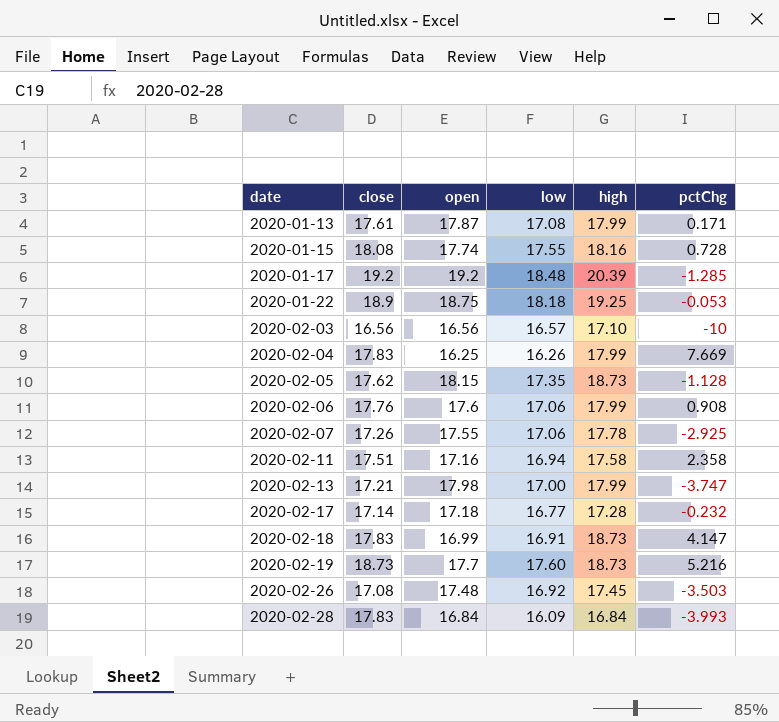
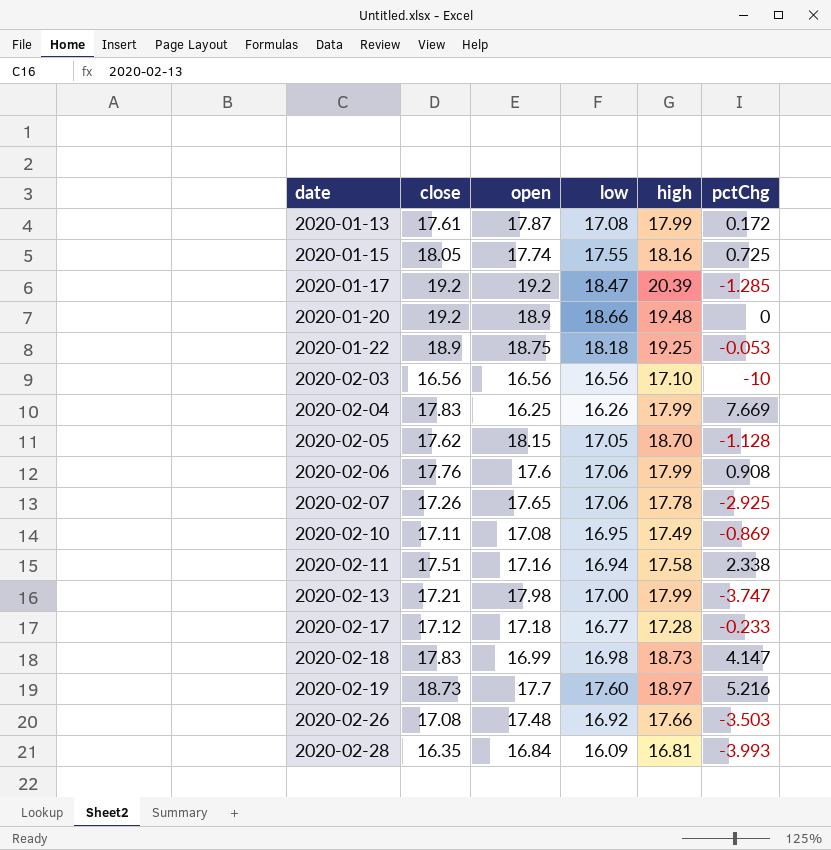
2020-01-13 | pctChg: 0.171 -> 0.172
2020-01-15 | close: 18.08 -> 18.05
2020-01-15 | pctChg: 0.728 -> 0.725
2020-01-17 | low: 18.48 -> 18.47
row 2020-01-20: none -> 19.2 | 18.9 | 18.66 | 19.48 | 0
2020-02-03 | low: 16.57 -> 16.56
2020-02-05 | low: 17.35 -> 17.05
2020-02-05 | high: 18.73 -> 18.70
2020-02-07 | open: 17.55 -> 17.65
row 2020-02-10: none -> 17.11 | 17.08 | 16.95 | 17.49 | -0.869
2020-02-11 | pctChg: 2.358 -> 2.338
2020-02-17 | close: 17.14 -> 17.12
2020-02-17 | pctChg: -0.232 -> -0.233
2020-02-18 | low: 16.91 -> 16.98
2020-02-19 | high: 18.73 -> 18.97
2020-02-26 | high: 17.45 -> 17.66
2020-02-28 | close: 17.83 -> 16.35
2020-02-28 | high: 16.84 -> 16.81

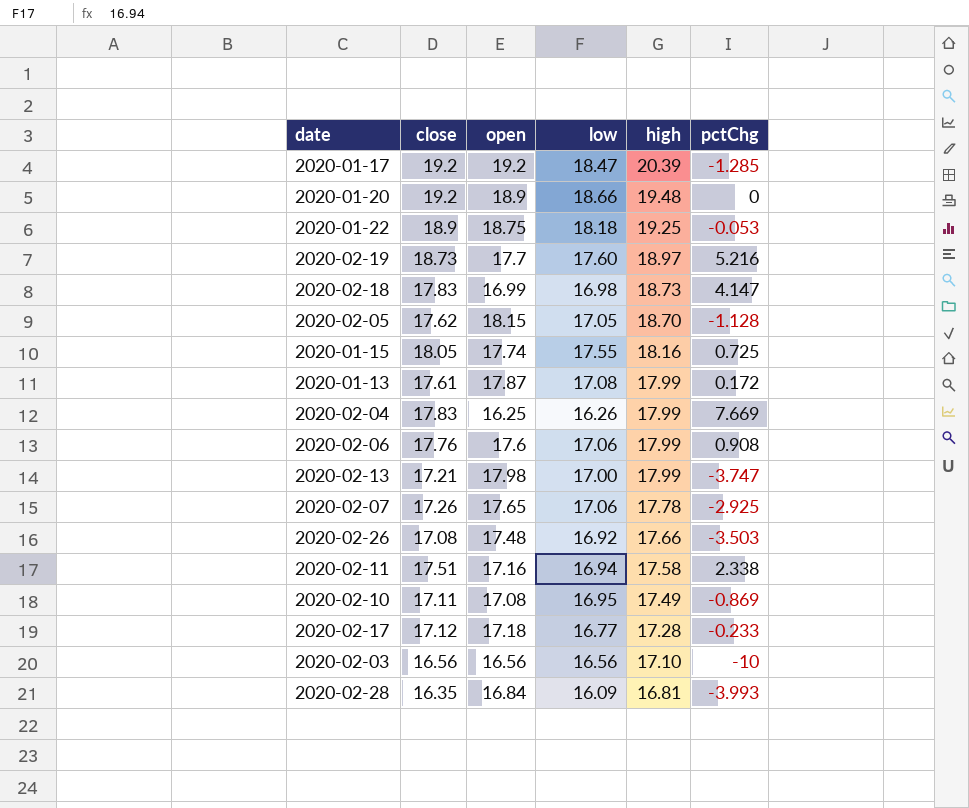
row order: date ascending -> high descending

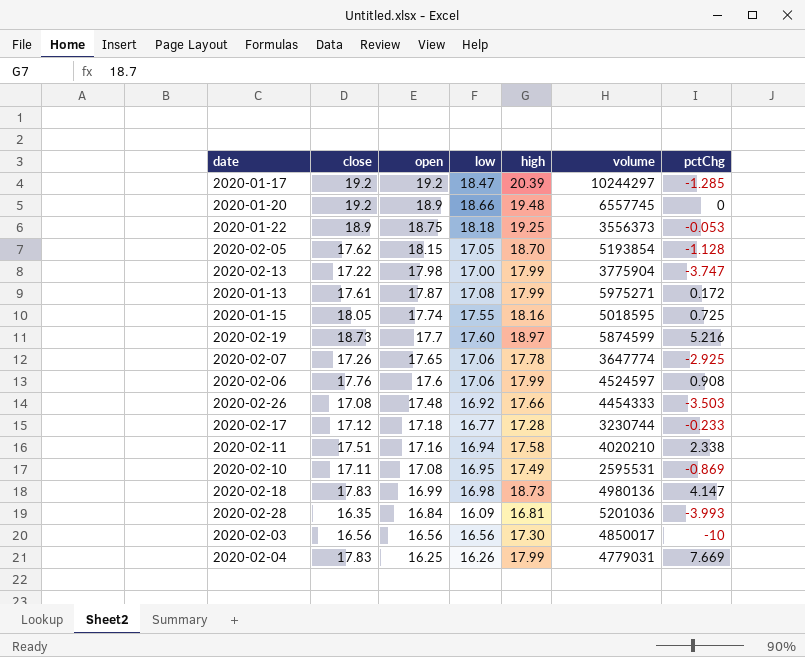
row order: high descending -> open descending
column volume | position: none -> 6
2020-02-13 | close: 17.21 -> 17.22
2020-02-03 | high: 17.10 -> 17.30

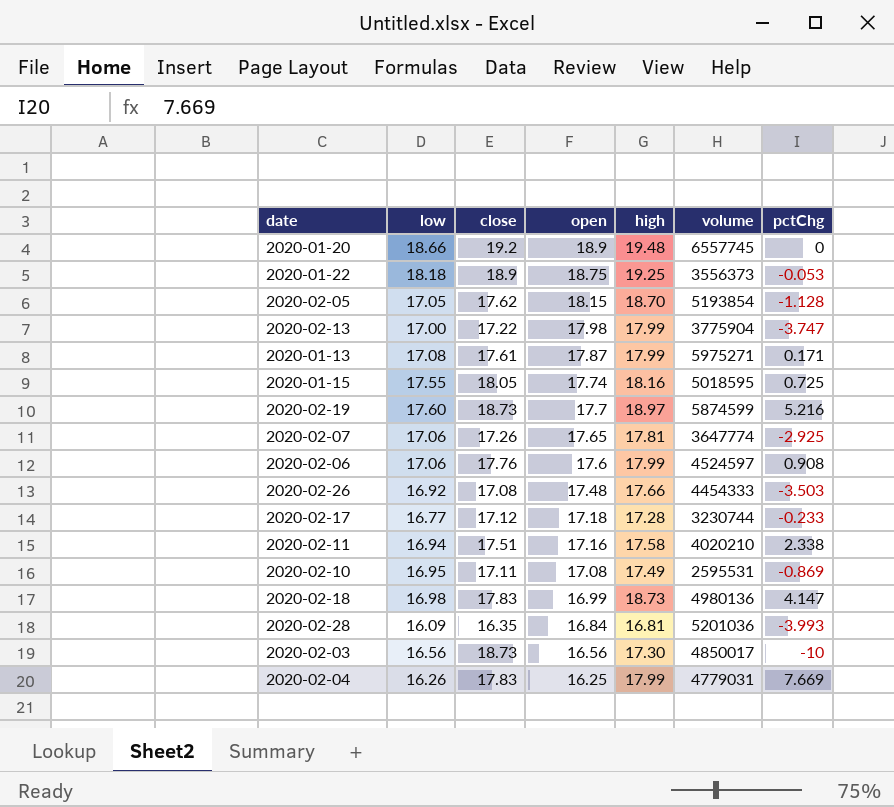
column low | position: 4 -> 2
row 2020-01-17: 19.2 | 19.2 | 18.47 | 20.39 | 10244297 | -1.285 -> none
2020-01-13 | pctChg: 0.172 -> 0.171
2020-02-07 | high: 17.78 -> 17.81
2020-02-03 | close: 16.56 -> 18.73

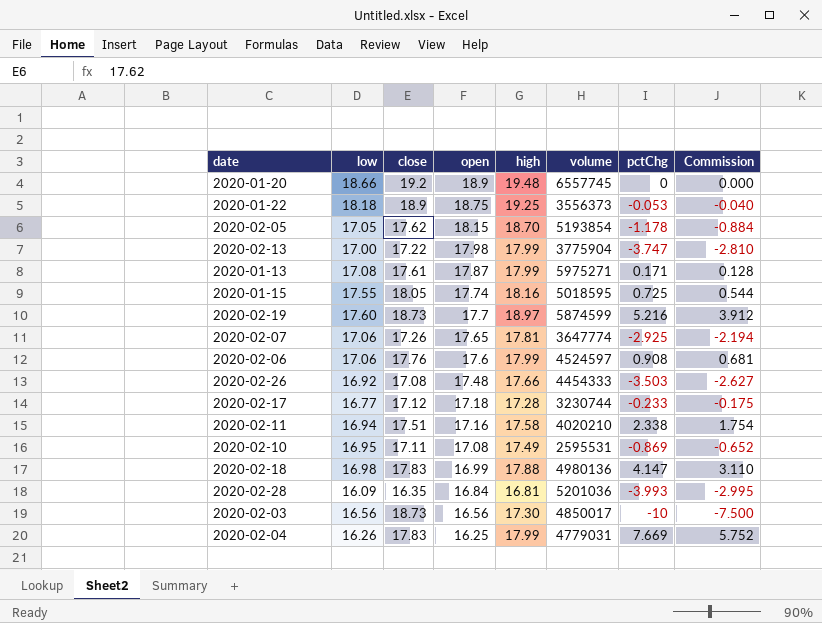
column Commission | formula: none -> [pctChg] * 0.75
2020-02-05 | pctChg: -1.128 -> -1.178
2020-02-18 | high: 18.73 -> 17.88

